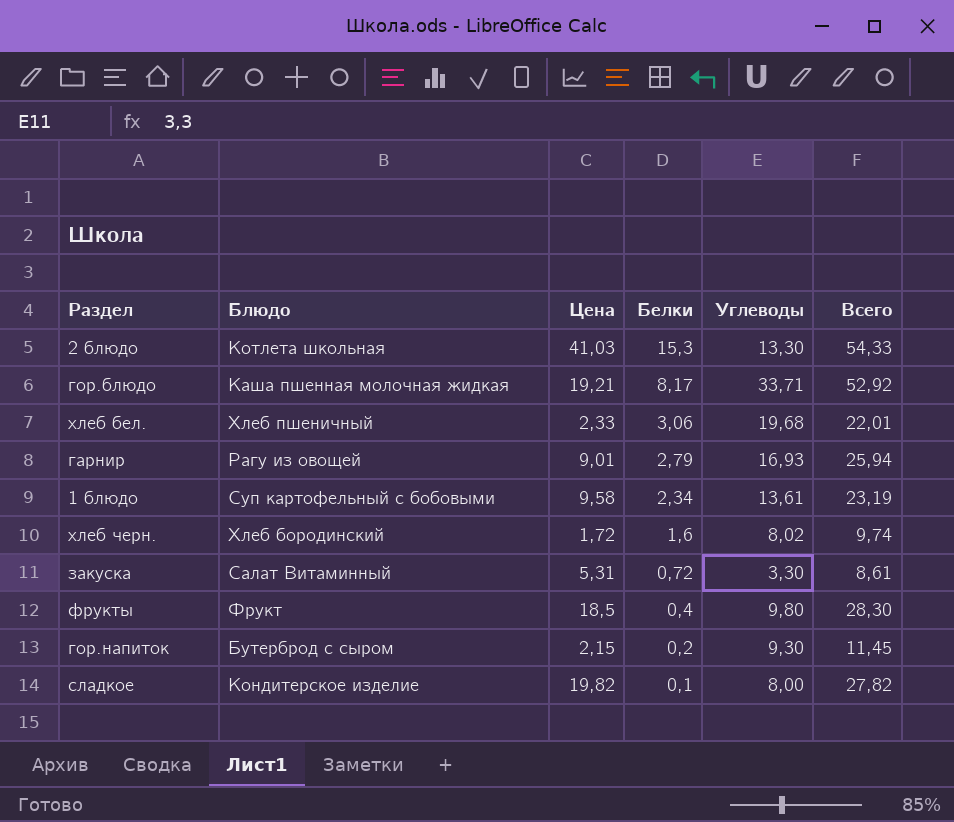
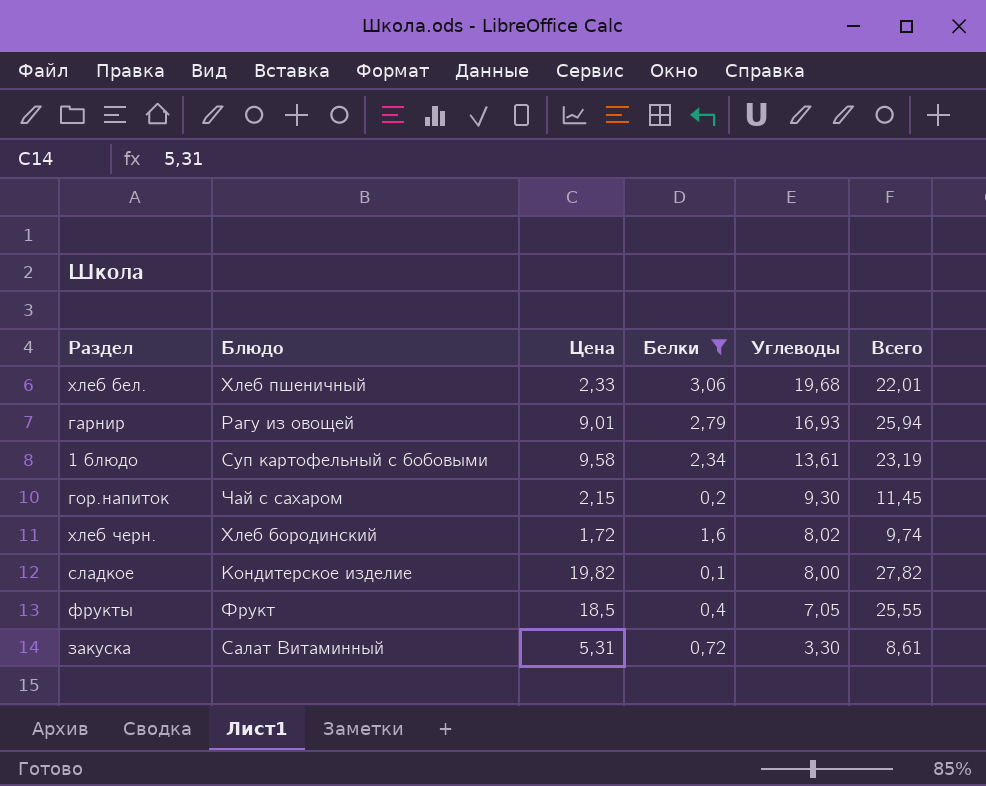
filter: none -> Белки <= 3,06
row order: Белки descending -> Углеводы descending
гор.напиток | Блюдо: Бутерброд с сыром -> Чай с сахаром
фрукты | Углеводы: 9,80 -> 7,05
фрукты | Всего: 28,30 -> 25,55

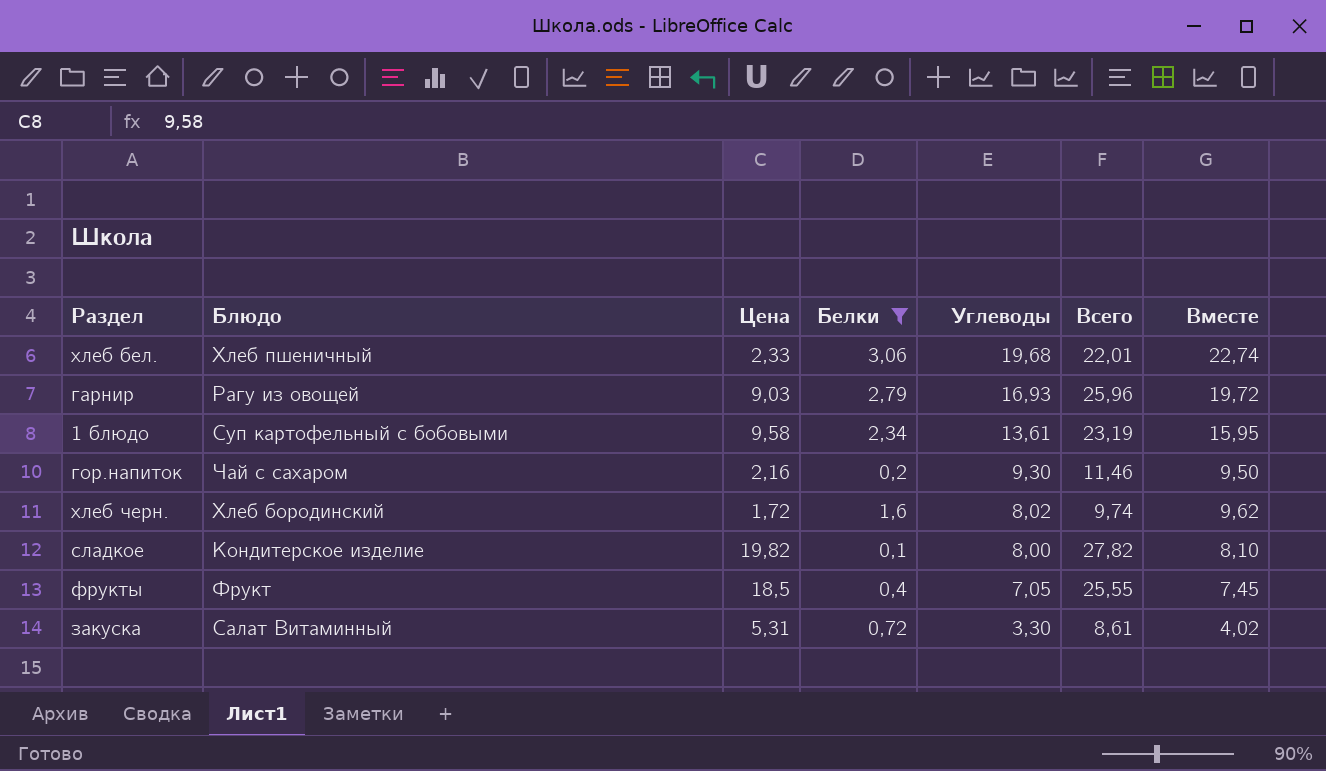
column Вместе | formula: none -> [Белки] + [Углеводы]
гарнир | Цена: 9,01 -> 9,03
гарнир | Всего: 25,94 -> 25,96
гор.напиток | Цена: 2,15 -> 2,16
гор.напиток | Всего: 11,45 -> 11,46

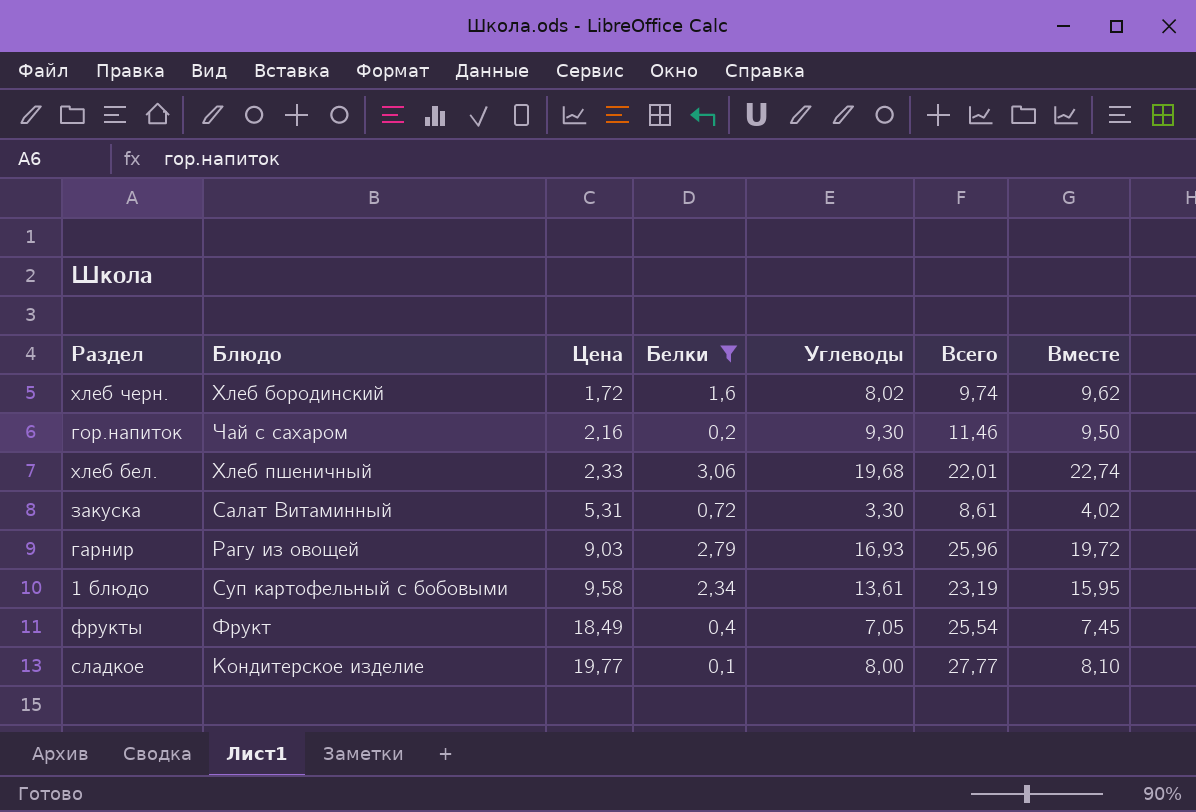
row order: Углеводы descending -> Цена ascending
фрукты | Цена: 18,5 -> 18,49
фрукты | Всего: 25,55 -> 25,54
сладкое | Цена: 19,82 -> 19,77
сладкое | Всего: 27,82 -> 27,77

